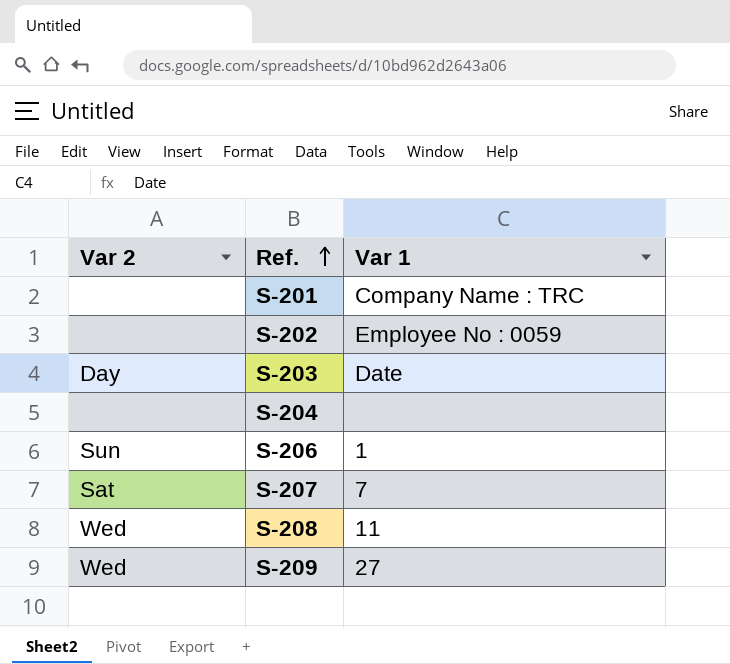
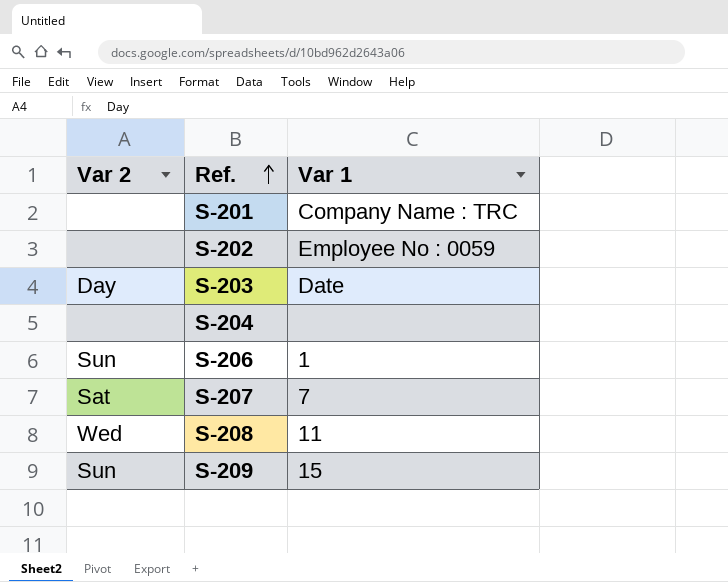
S-209 | Var 2: Wed -> Sun
S-209 | Var 1: 27 -> 15

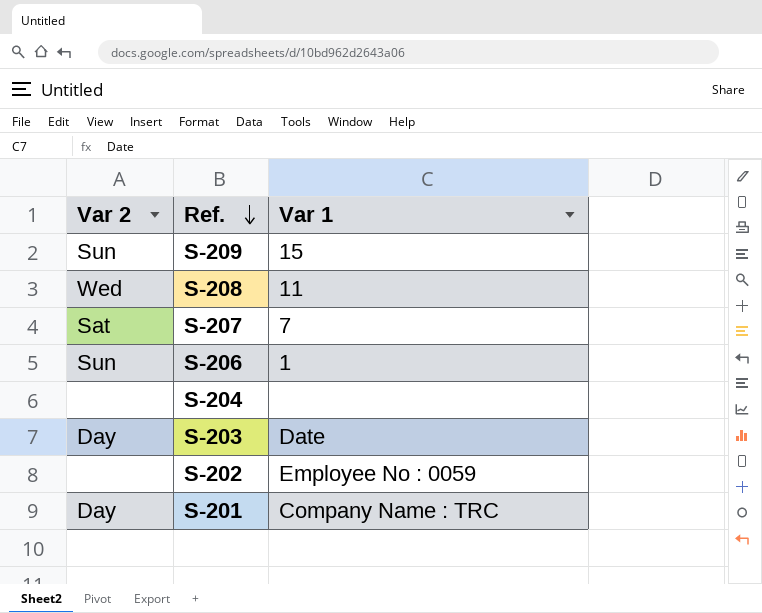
row order: Ref. ascending -> Ref. descending
S-201 | Var 2: none -> Day

